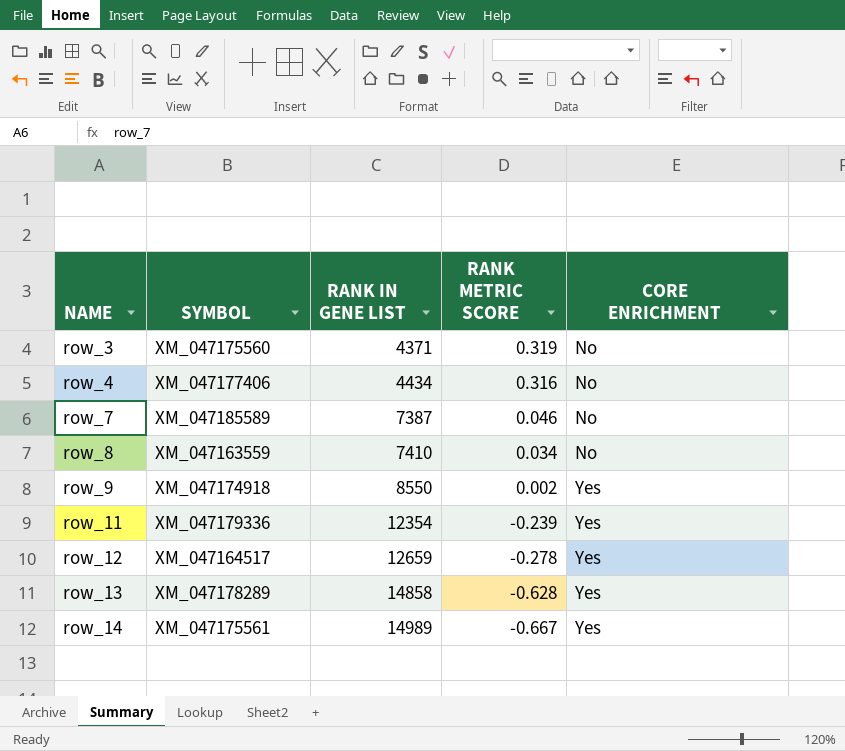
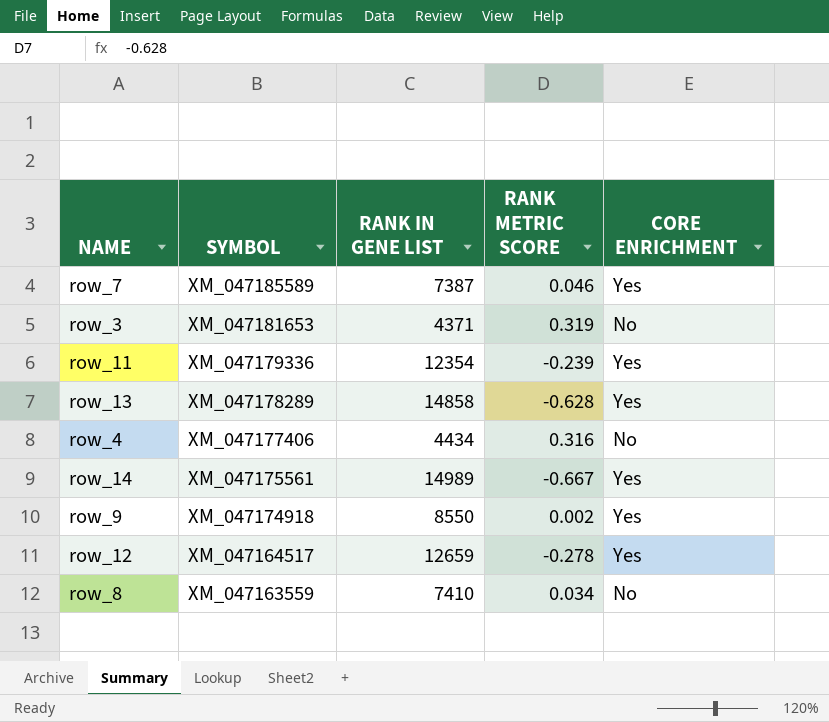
row order: NAME ascending -> SYMBOL descending
row_7 | CORE ENRICHMENT: No -> Yes
row_3 | SYMBOL: XM_047175560 -> XM_047181653

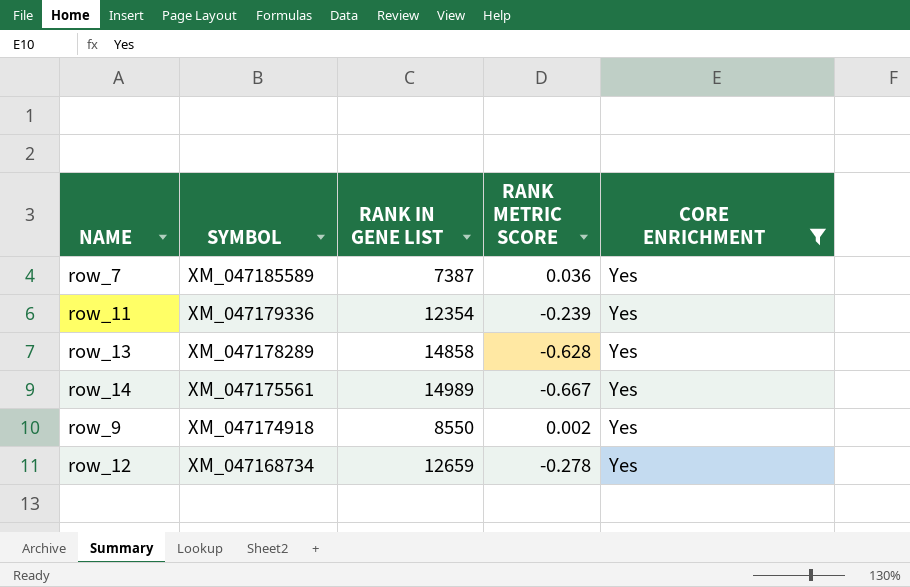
filter: none -> CORE ENRICHMENT = Yes
row_7 | RANK METRIC SCORE: 0.046 -> 0.036
row_12 | SYMBOL: XM_047164517 -> XM_047168734

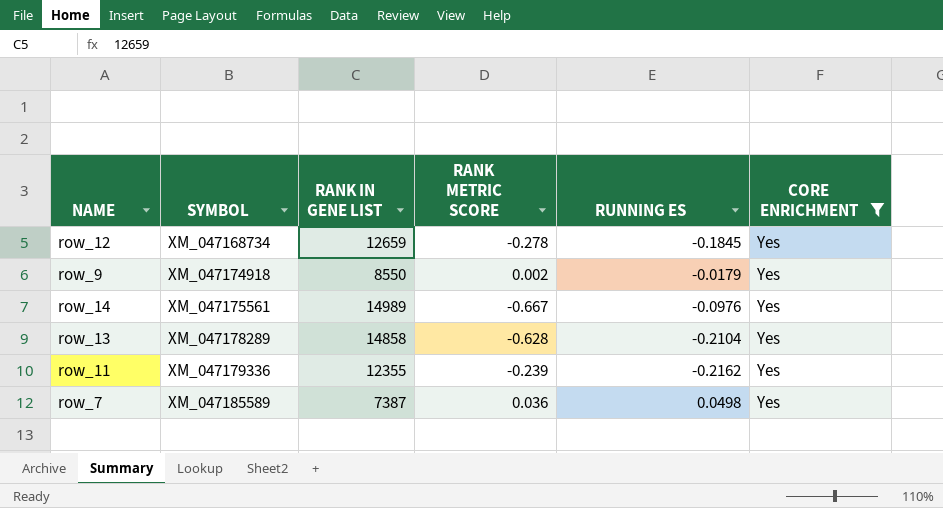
row order: SYMBOL descending -> SYMBOL ascending
column RUNNING ES | position: none -> 5
row_11 | RANK IN GENE LIST: 12354 -> 12355

